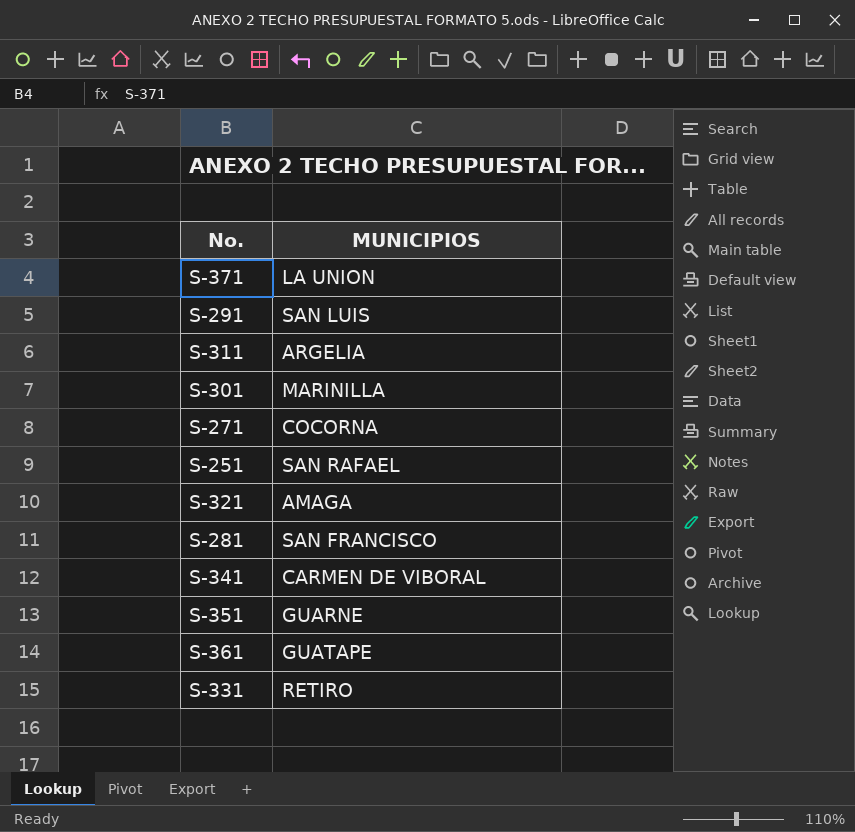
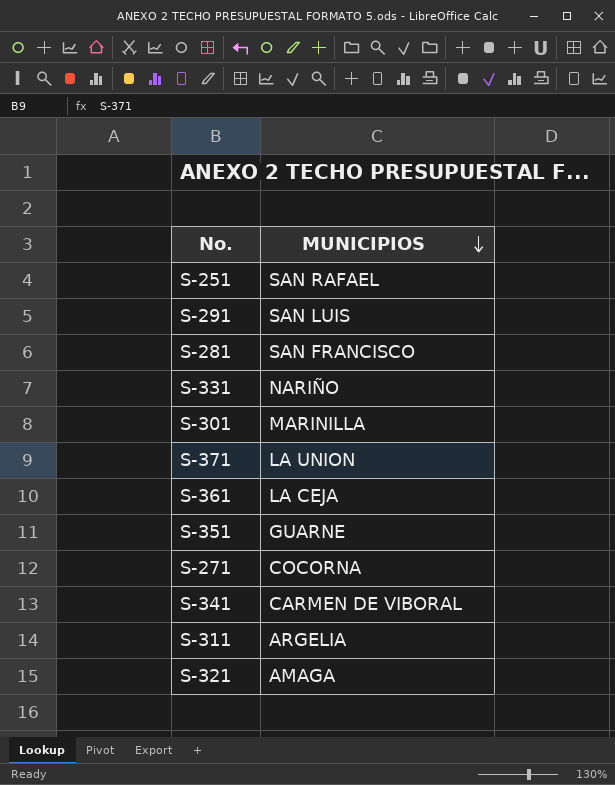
row order: none -> MUNICIPIOS descending
S-331 | MUNICIPIOS: RETIRO -> NARIÑO
S-361 | MUNICIPIOS: GUATAPE -> LA CEJA

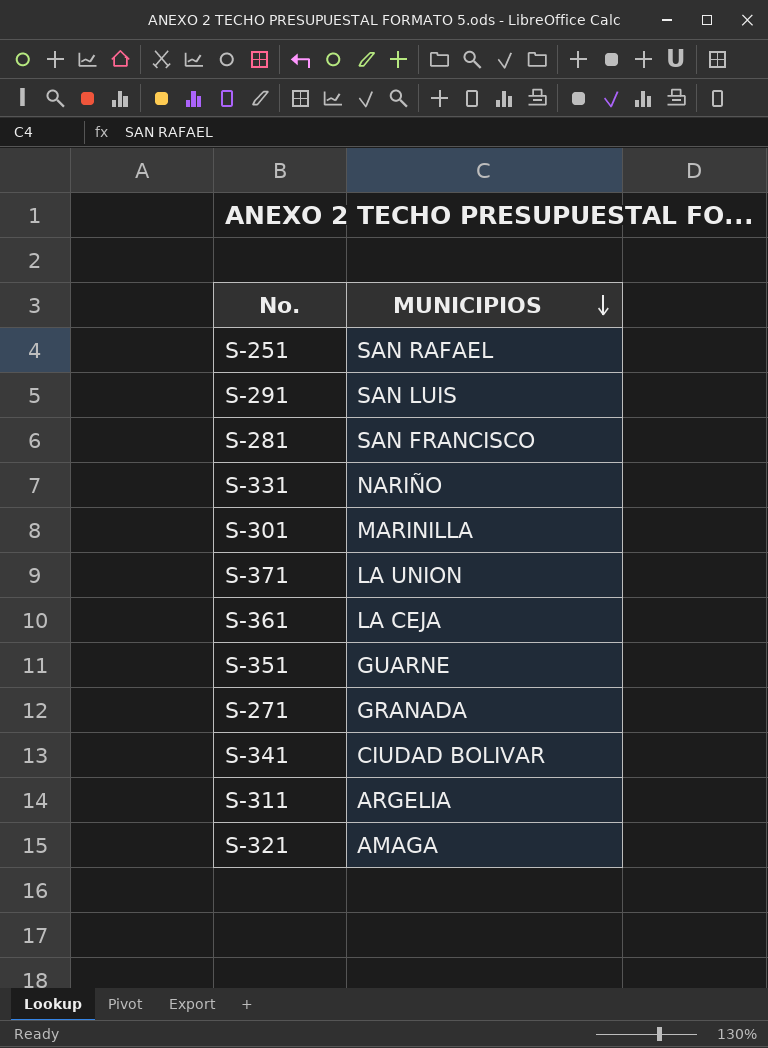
S-271 | MUNICIPIOS: COCORNA -> GRANADA
S-341 | MUNICIPIOS: CARMEN DE VIBORAL -> CIUDAD BOLIVAR

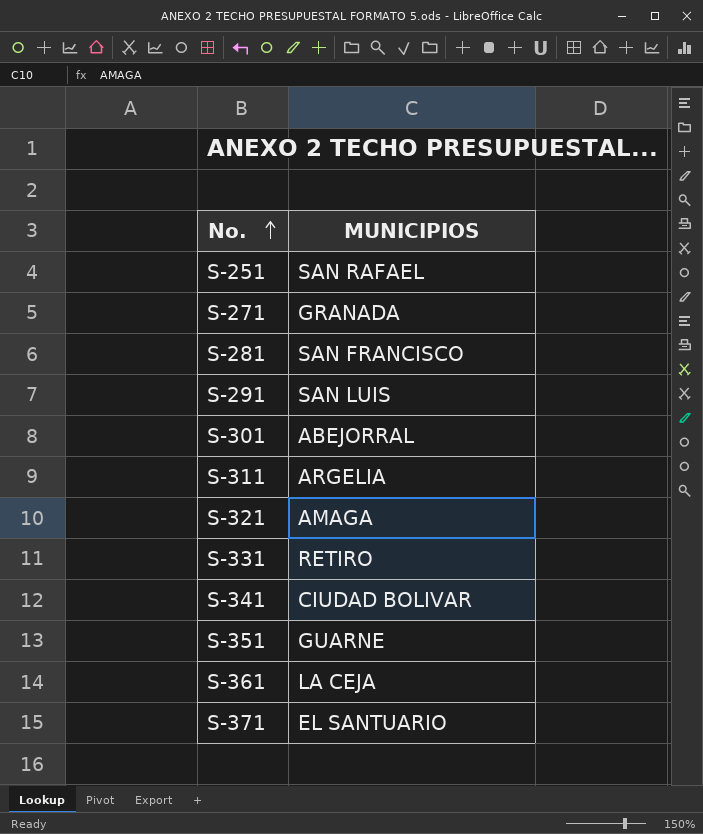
row order: MUNICIPIOS descending -> No. ascending
S-301 | MUNICIPIOS: MARINILLA -> ABEJORRAL
S-331 | MUNICIPIOS: NARIÑO -> RETIRO
S-371 | MUNICIPIOS: LA UNION -> EL SANTUARIO

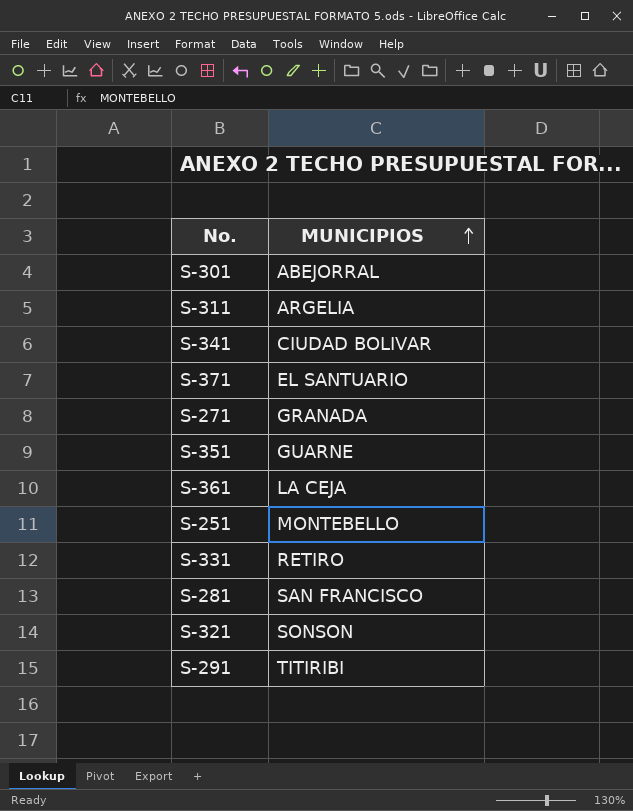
row order: No. ascending -> MUNICIPIOS ascending
S-251 | MUNICIPIOS: SAN RAFAEL -> MONTEBELLO
S-321 | MUNICIPIOS: AMAGA -> SONSON
S-291 | MUNICIPIOS: SAN LUIS -> TITIRIBI

